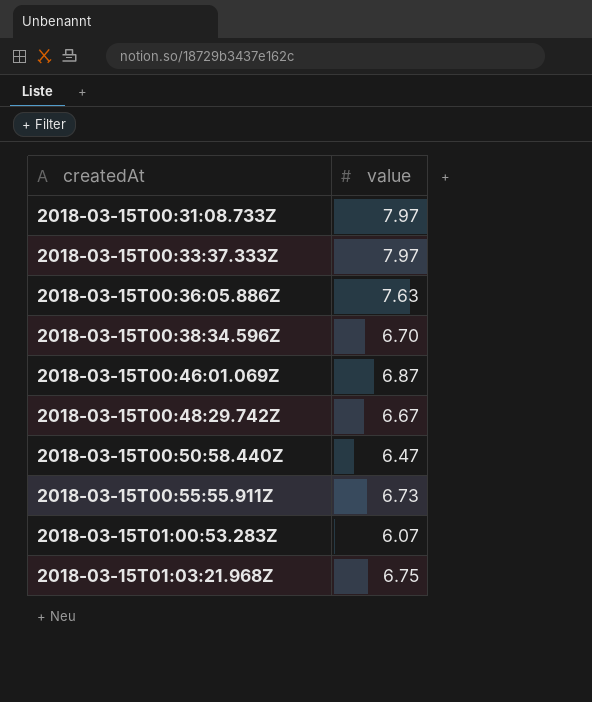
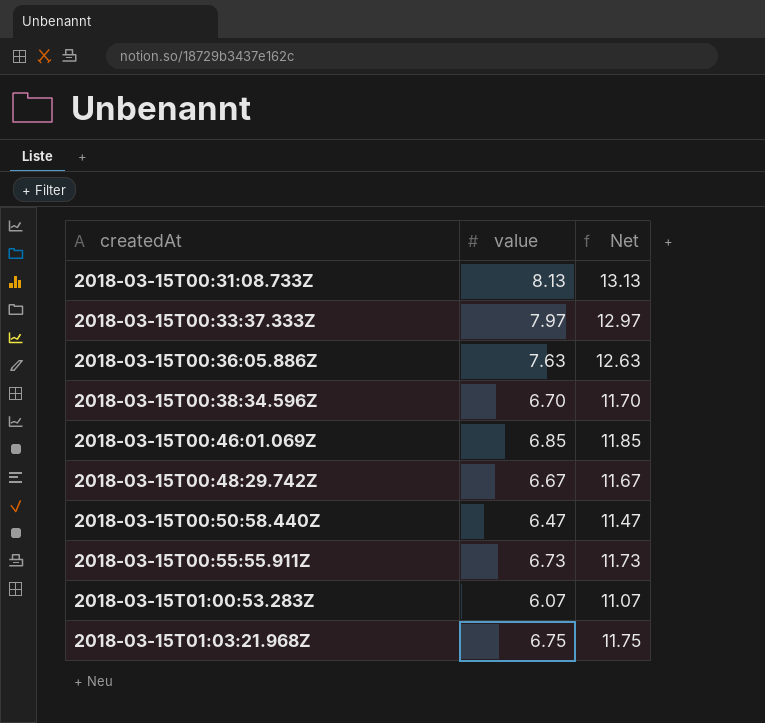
column Net | formula: none -> [value] + 5
2018-03-15T00:31:08.733Z | value: 7.97 -> 8.13
2018-03-15T00:46:01.069Z | value: 6.87 -> 6.85

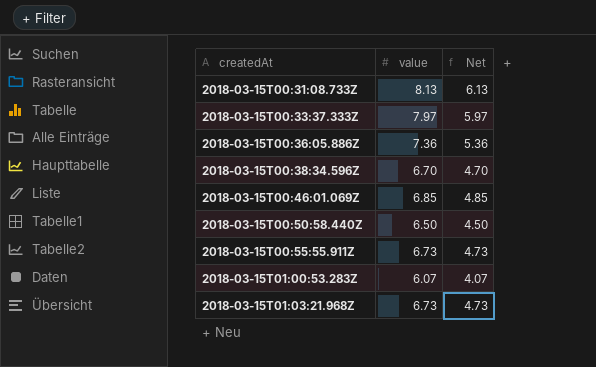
column Net | formula: [value] + 5 -> [value] - 2
row 2018-03-15T00:48:29.742Z: 6.67 | 11.67 -> none
2018-03-15T00:36:05.886Z | value: 7.63 -> 7.36
2018-03-15T00:50:58.440Z | value: 6.47 -> 6.50
2018-03-15T01:03:21.968Z | value: 6.75 -> 6.73

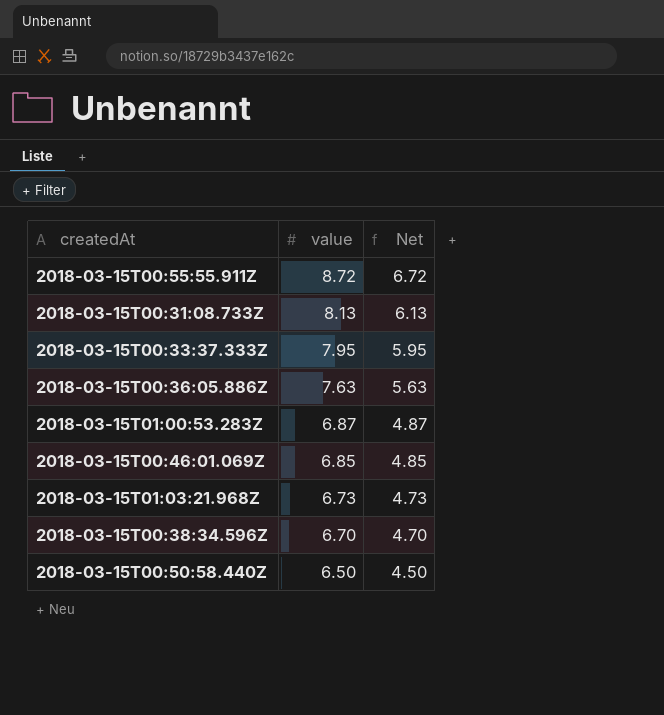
row order: createdAt ascending -> value descending
2018-03-15T00:55:55.911Z | value: 6.73 -> 8.72
2018-03-15T00:55:55.911Z | Net: 4.73 -> 6.72
2018-03-15T00:33:37.333Z | value: 7.97 -> 7.95
2018-03-15T00:33:37.333Z | Net: 5.97 -> 5.95
2018-03-15T00:36:05.886Z | value: 7.36 -> 7.63
2018-03-15T00:36:05.886Z | Net: 5.36 -> 5.63
2018-03-15T01:00:53.283Z | value: 6.07 -> 6.87
2018-03-15T01:00:53.283Z | Net: 4.07 -> 4.87

